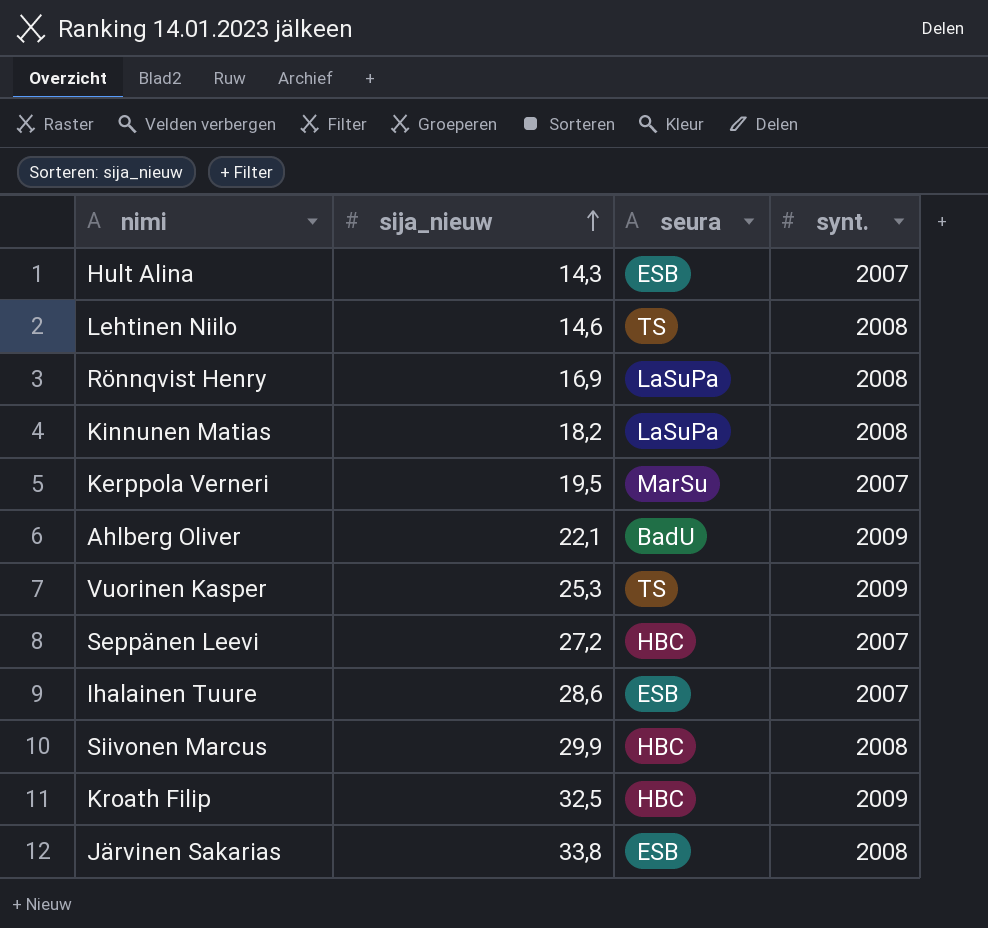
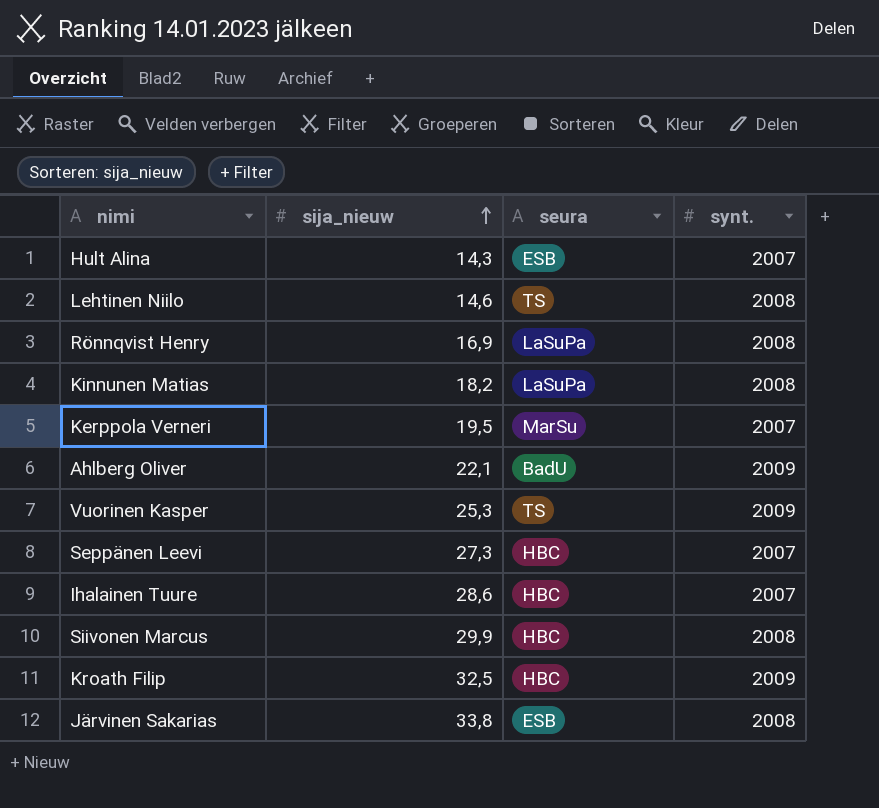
Seppänen Leevi | sija_nieuw: 27,2 -> 27,3
Ihalainen Tuure | seura: ESB -> HBC

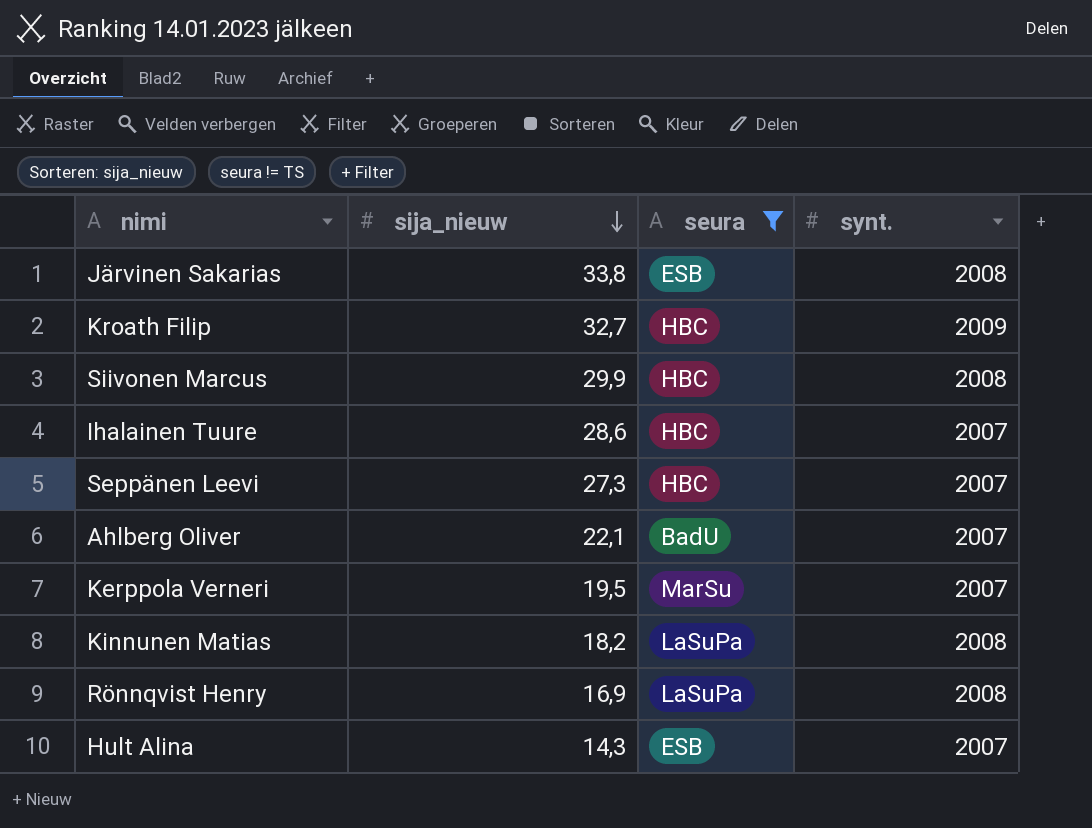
filter: none -> seura != TS
row order: sija_nieuw ascending -> sija_nieuw descending
Kroath Filip | sija_nieuw: 32,5 -> 32,7
Ahlberg Oliver | synt.: 2009 -> 2007

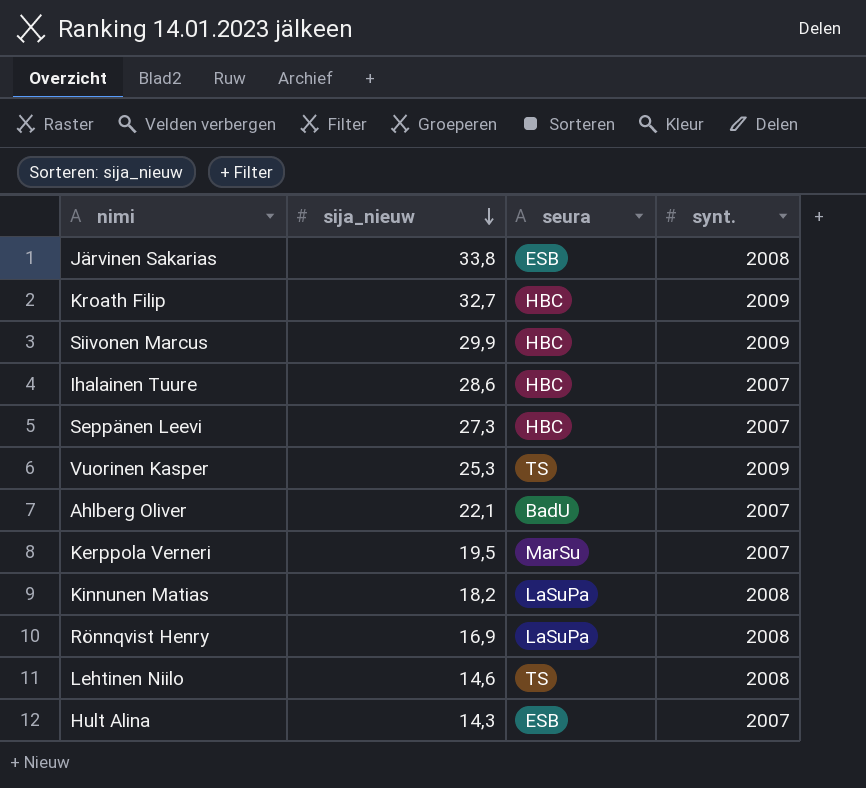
filter: seura != TS -> none
Siivonen Marcus | synt.: 2008 -> 2009

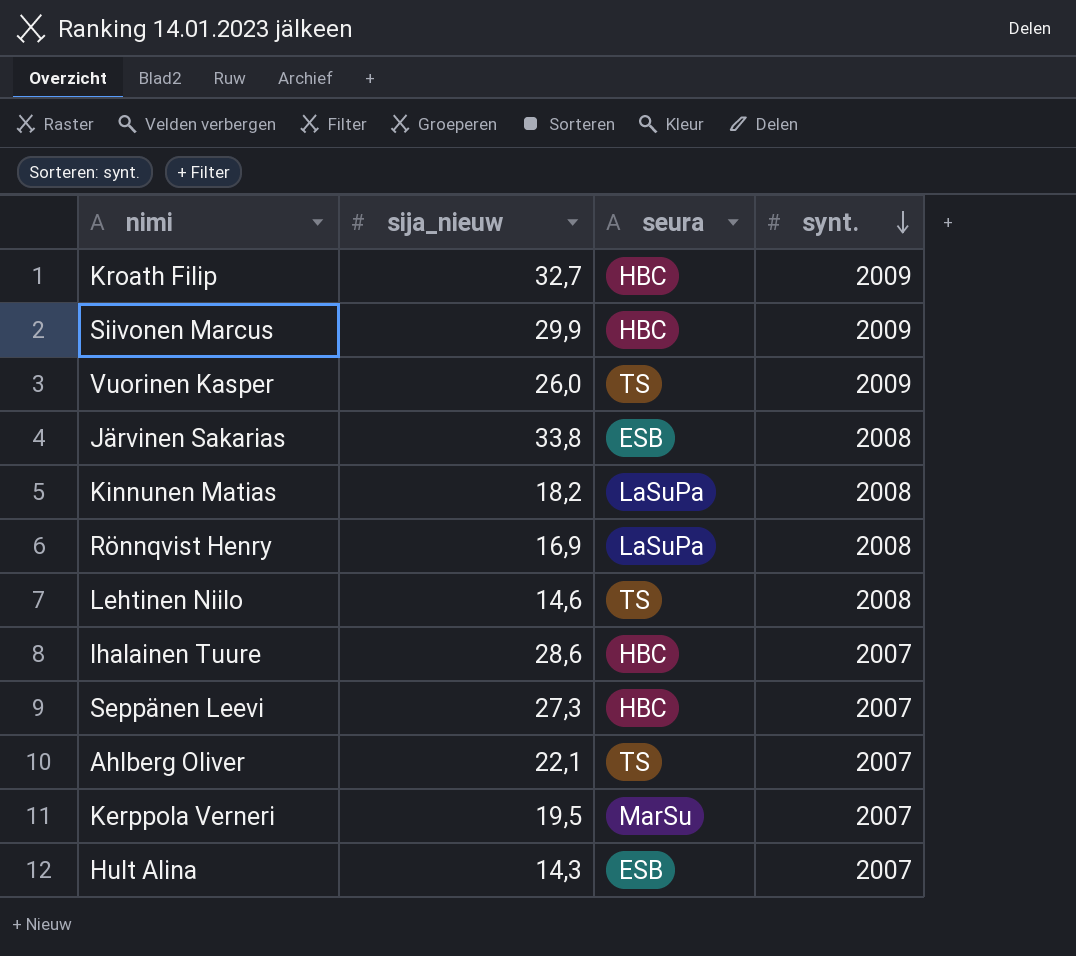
row order: sija_nieuw descending -> synt. descending
Vuorinen Kasper | sija_nieuw: 25,3 -> 26,0
Ahlberg Oliver | seura: BadU -> TS

